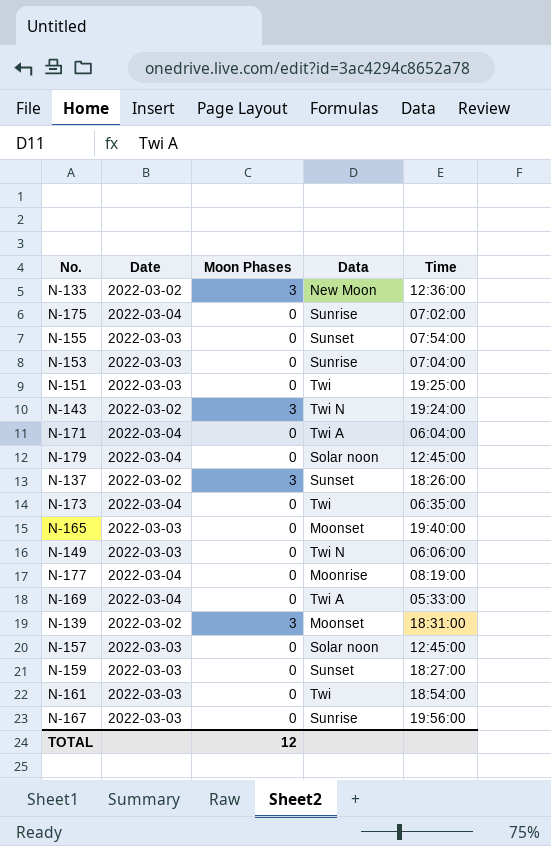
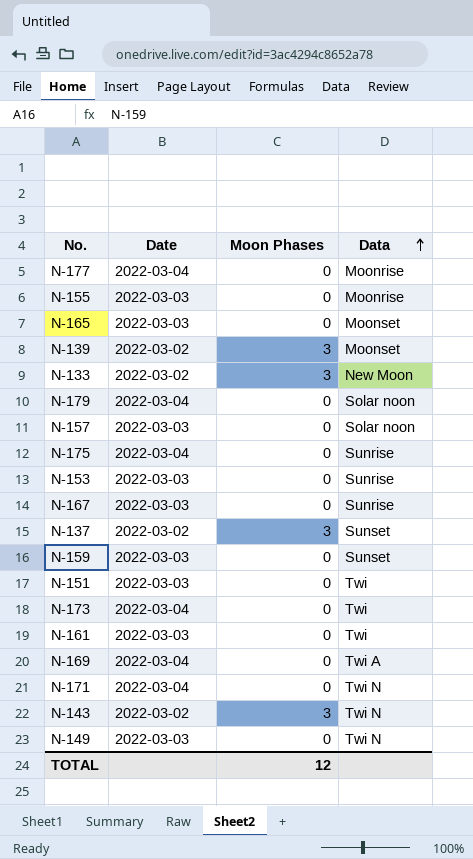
row order: none -> Data ascending
column Time | position: 5 -> none
N-155 | Data: Sunset -> Moonrise
N-171 | Data: Twi A -> Twi N

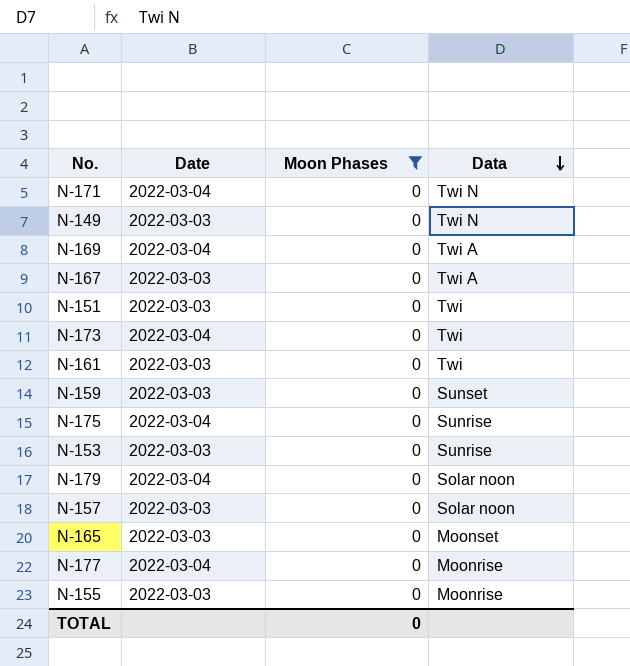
filter: none -> Moon Phases = 0
row order: Data ascending -> Data descending
N-167 | Data: Sunrise -> Twi A
TOTAL | Moon Phases: 12 -> 0

